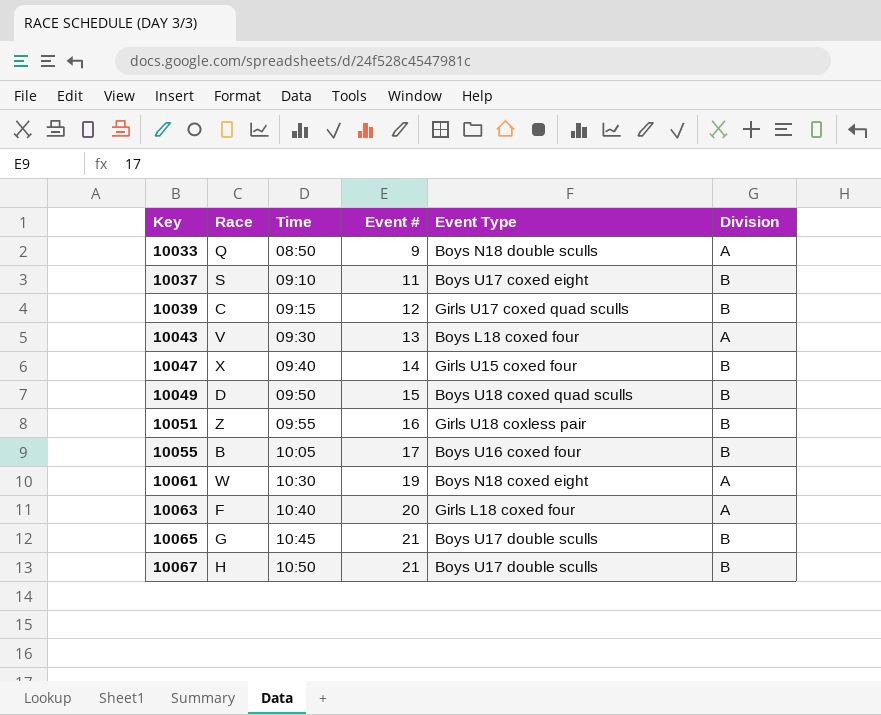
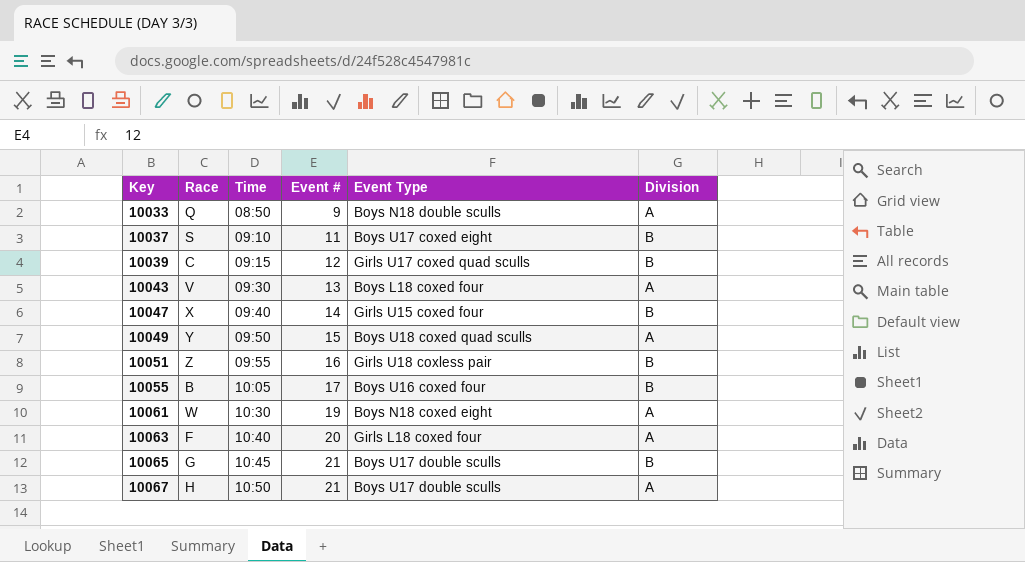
10049 | Race: D -> Y
10049 | Division: B -> A
10067 | Division: B -> A

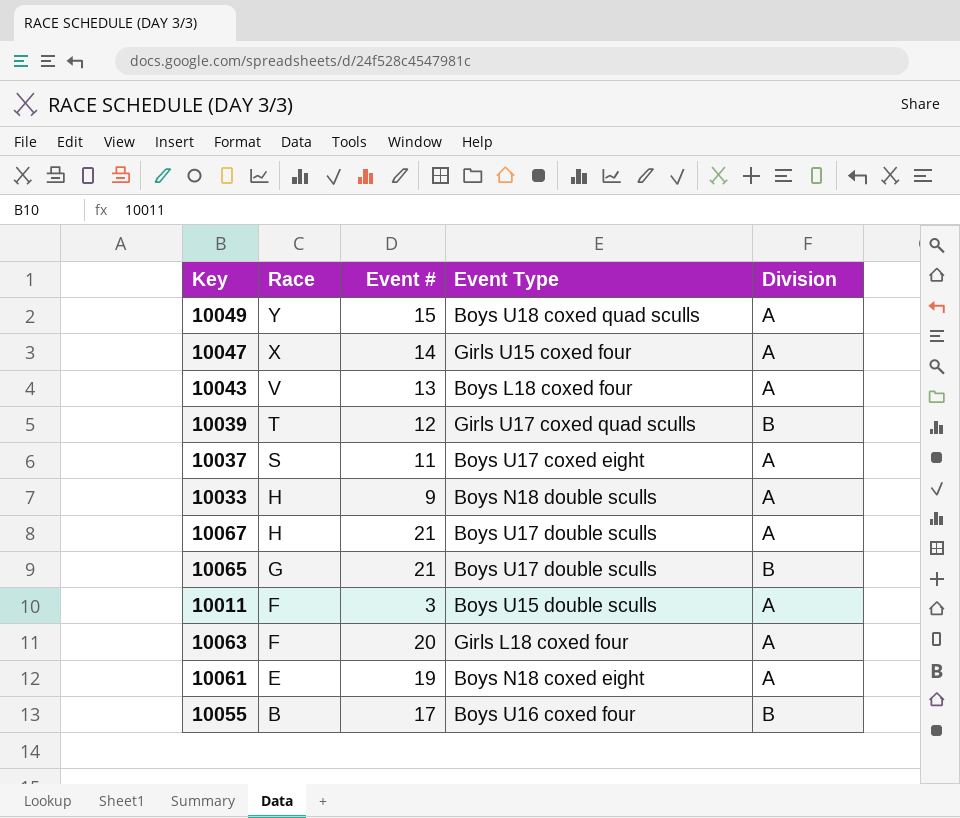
row order: Key ascending -> Race descending
column Time | position: 3 -> none
row 10051: Z | 09:55 | 16 | Girls U18 coxless pair | B -> none
10047 | Division: B -> A
10039 | Race: C -> T
10037 | Division: B -> A
10033 | Race: Q -> H
row 10011: none -> F | 3 | Boys U15 double sculls | A
10061 | Race: W -> E

